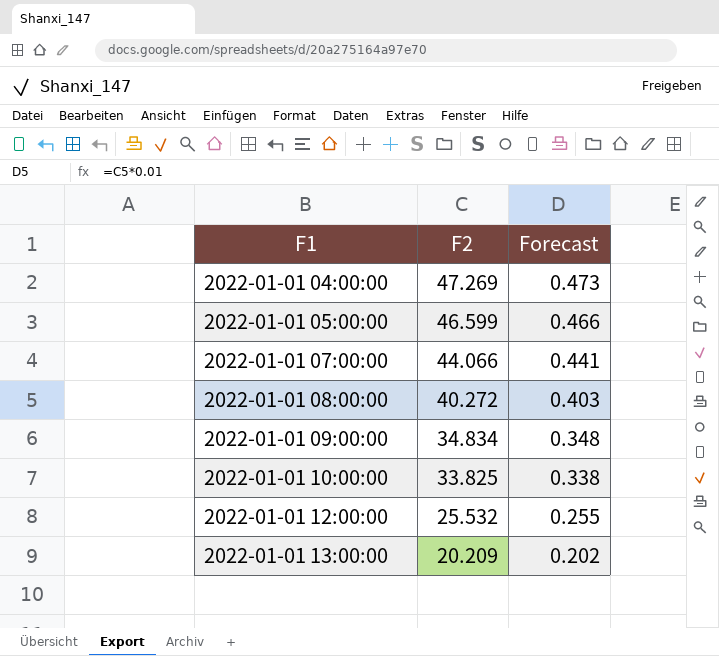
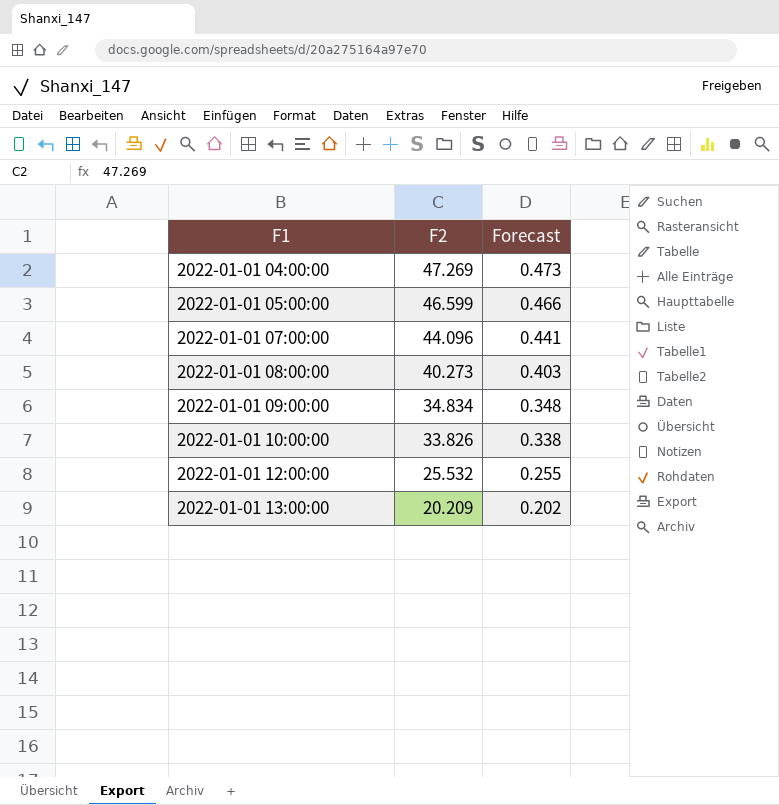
2022-01-01 07:00:00 | F2: 44.066 -> 44.096
2022-01-01 08:00:00 | F2: 40.272 -> 40.273
2022-01-01 10:00:00 | F2: 33.825 -> 33.826

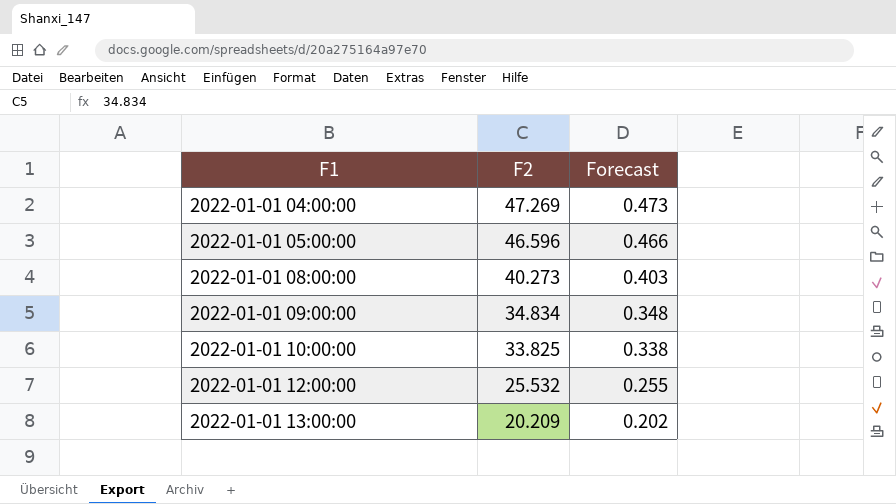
row 2022-01-01 07:00:00: 44.096 | 0.441 -> none
2022-01-01 05:00:00 | F2: 46.599 -> 46.596
2022-01-01 10:00:00 | F2: 33.826 -> 33.825

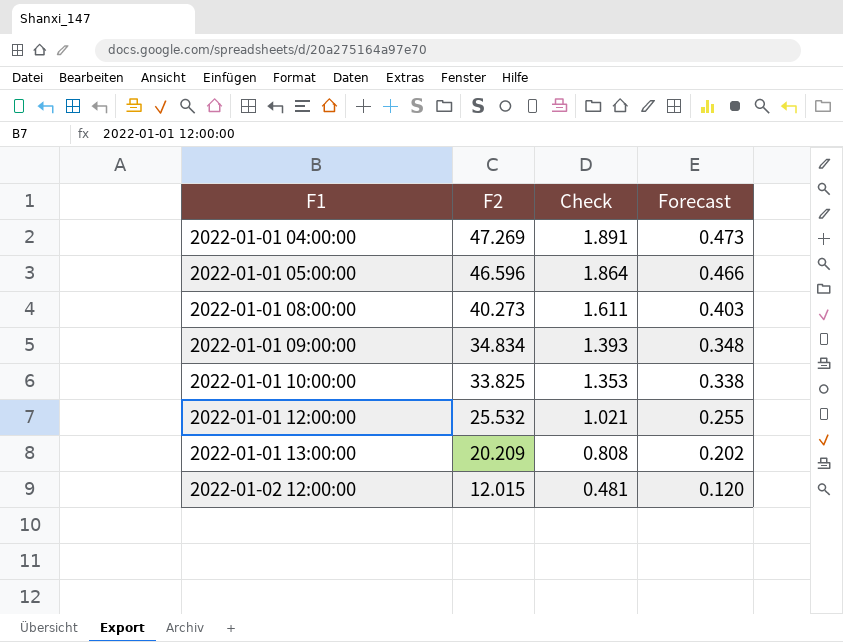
column Check | formula: none -> [F2] * 0.04
row 2022-01-02 12:00:00: none -> 12.015 | 0.481 | 0.120

